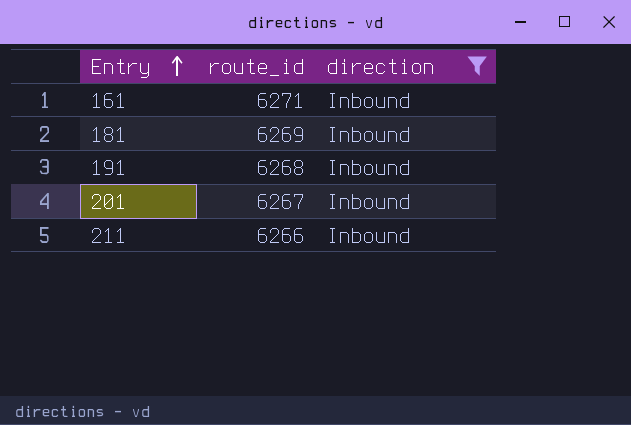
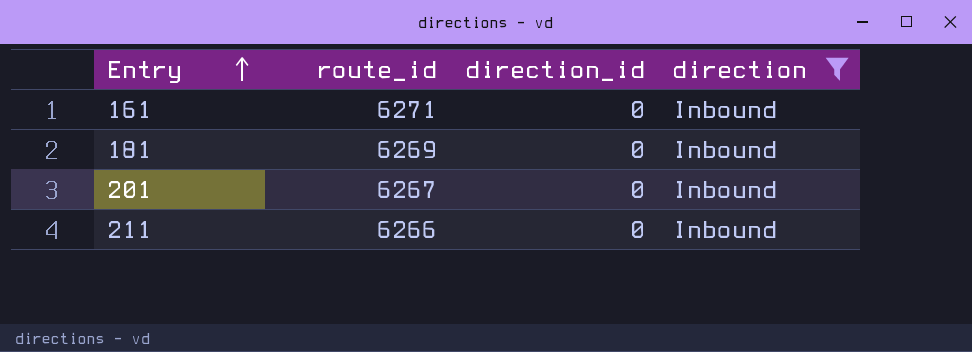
column direction_id | position: none -> 3
row 191: 6268 | Inbound -> none

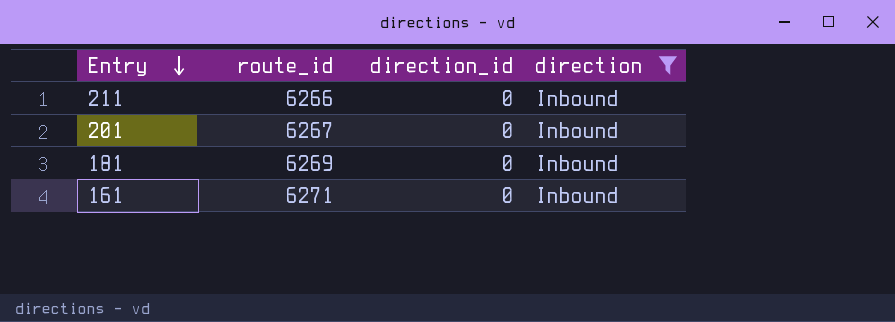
row order: Entry ascending -> Entry descending

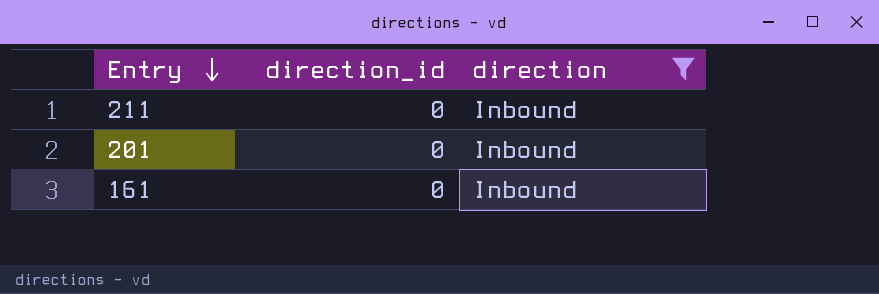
column route_id | position: 2 -> none
row 181: 6269 | 0 | Inbound -> none

